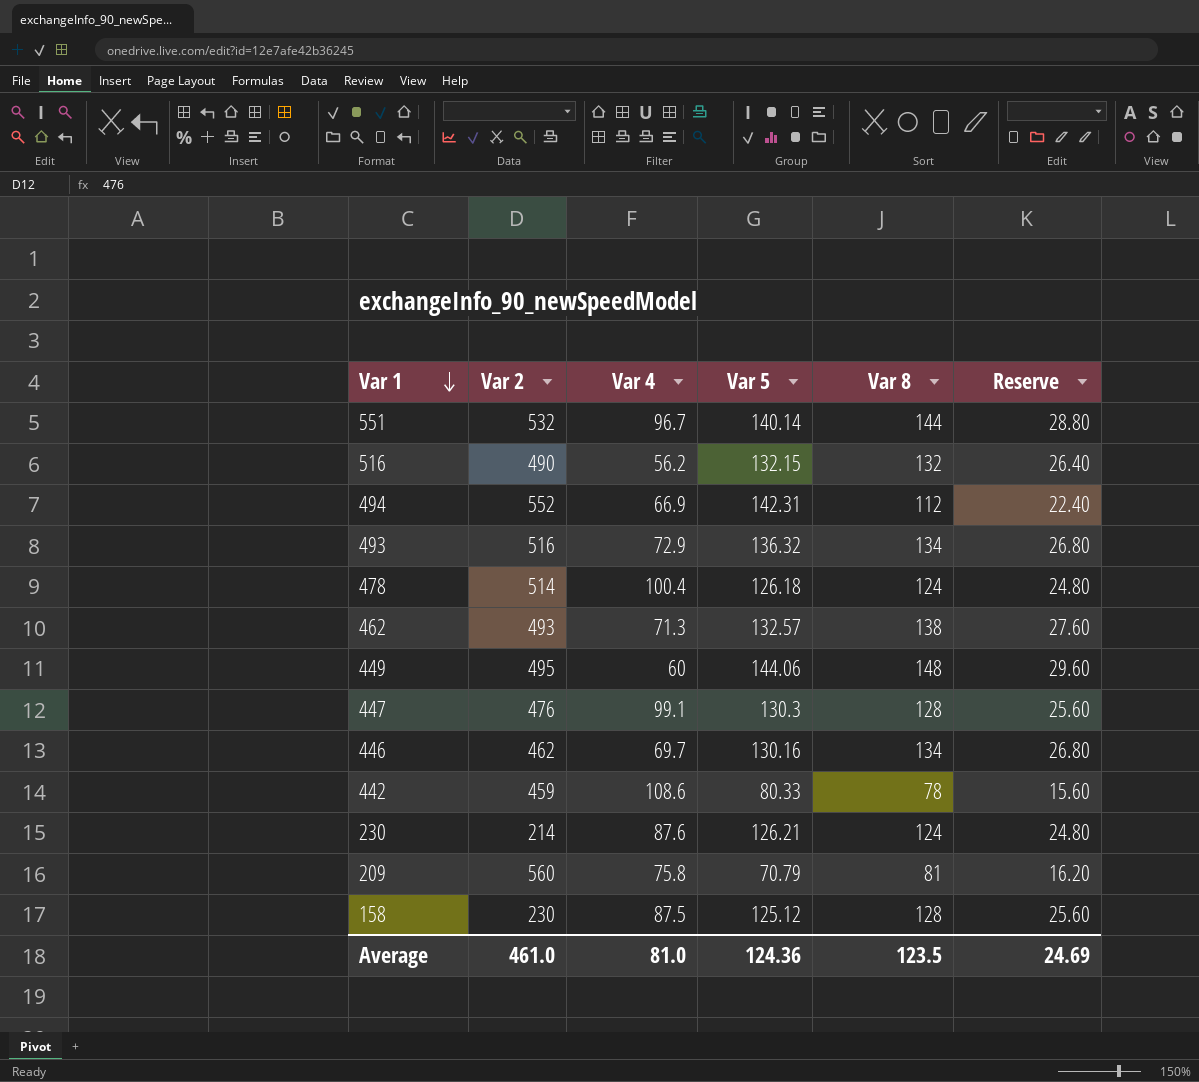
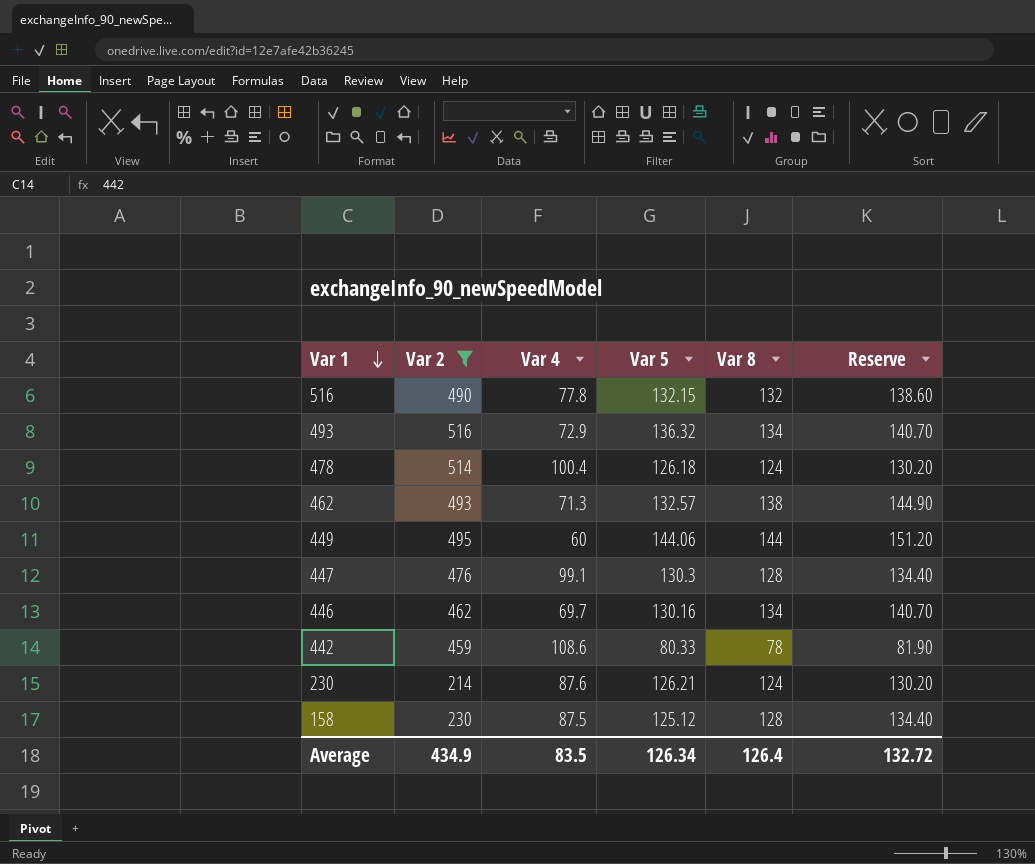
filter: none -> Var 2 <= 516
column Reserve | formula: [Var 8] * 0.2 -> [Var 8] * 1.05
516 | Var 4: 56.2 -> 77.8
449 | Var 8: 148 -> 144
Average | Var 2: 461.0 -> 434.9
Average | Var 4: 81.0 -> 83.5
Average | Var 5: 124.36 -> 126.34
Average | Var 8: 123.5 -> 126.4
Average | Reserve: 24.69 -> 132.72

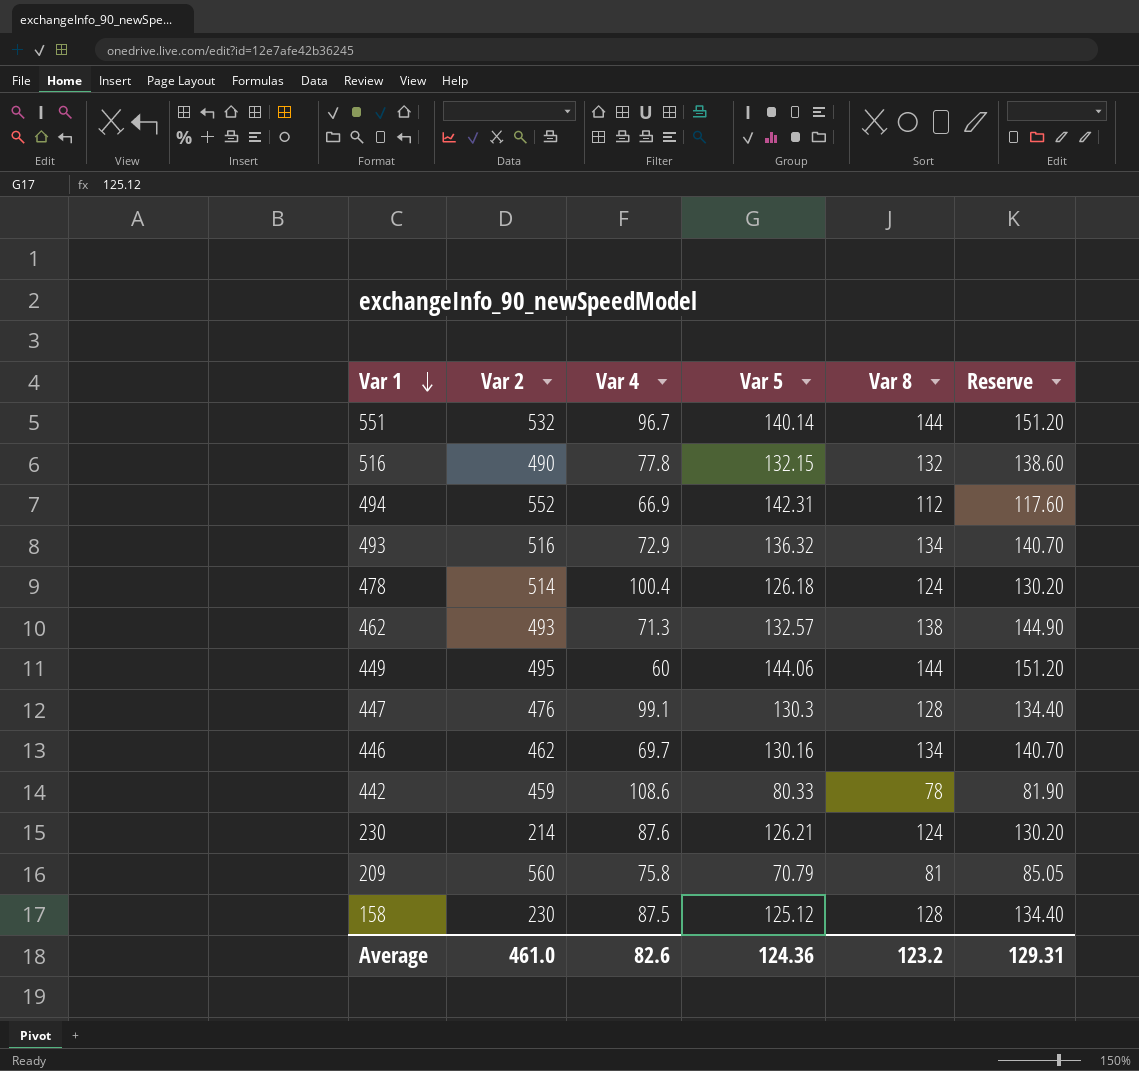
filter: Var 2 <= 516 -> none
Average | Var 2: 434.9 -> 461.0
Average | Var 4: 83.5 -> 82.6
Average | Var 5: 126.34 -> 124.36
Average | Var 8: 126.4 -> 123.2
Average | Reserve: 132.72 -> 129.31

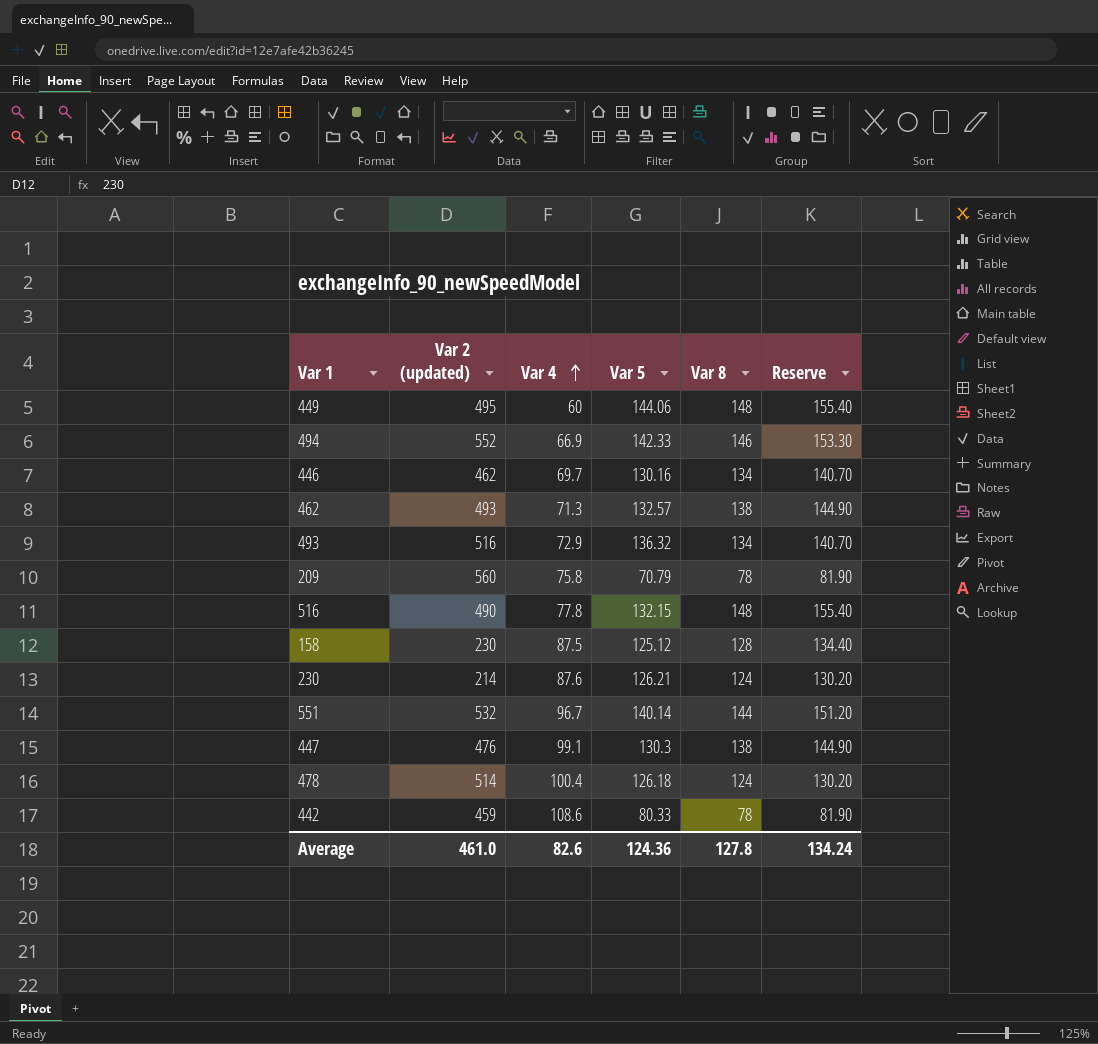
row order: Var 1 descending -> Var 4 ascending
column name: Var 2 -> Var 2 (updated)
449 | Var 8: 144 -> 148
449 | Reserve: 151.20 -> 155.40
494 | Var 5: 142.31 -> 142.33
494 | Var 8: 112 -> 146
494 | Reserve: 117.60 -> 153.30
209 | Var 8: 81 -> 78
209 | Reserve: 85.05 -> 81.90
516 | Var 8: 132 -> 148
516 | Reserve: 138.60 -> 155.40
447 | Var 8: 128 -> 138
447 | Reserve: 134.40 -> 144.90
Average | Var 8: 123.2 -> 127.8
Average | Reserve: 129.31 -> 134.24

